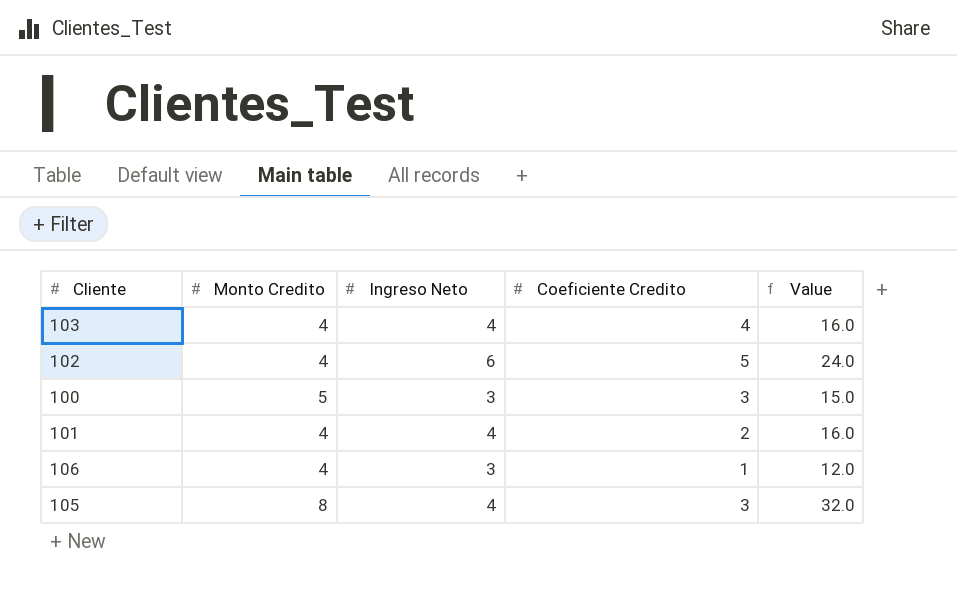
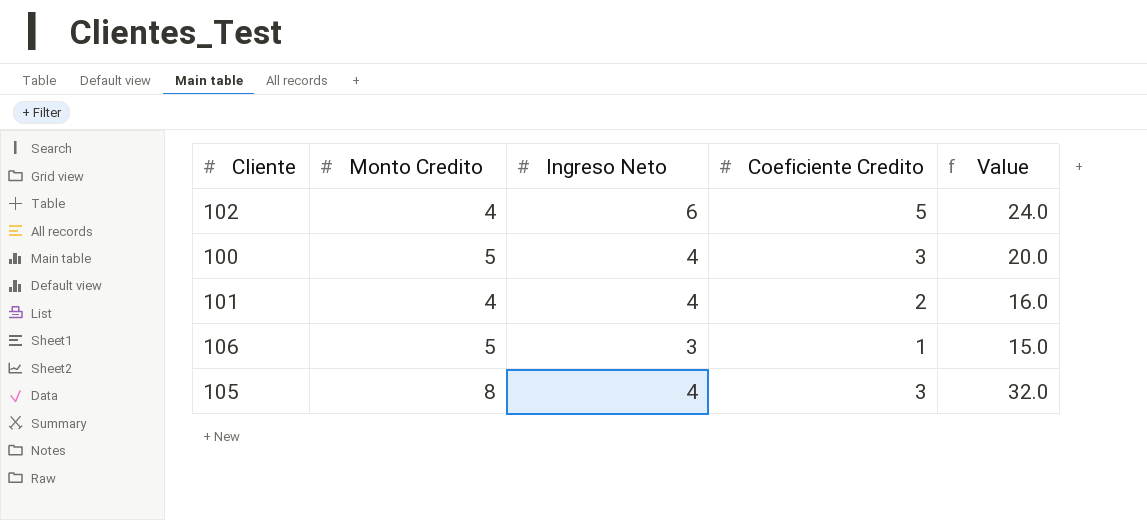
row 103: 4 | 4 | 4 | 16.0 -> none
100 | Ingreso Neto: 3 -> 4
100 | Value: 15.0 -> 20.0
106 | Monto Credito: 4 -> 5
106 | Value: 12.0 -> 15.0

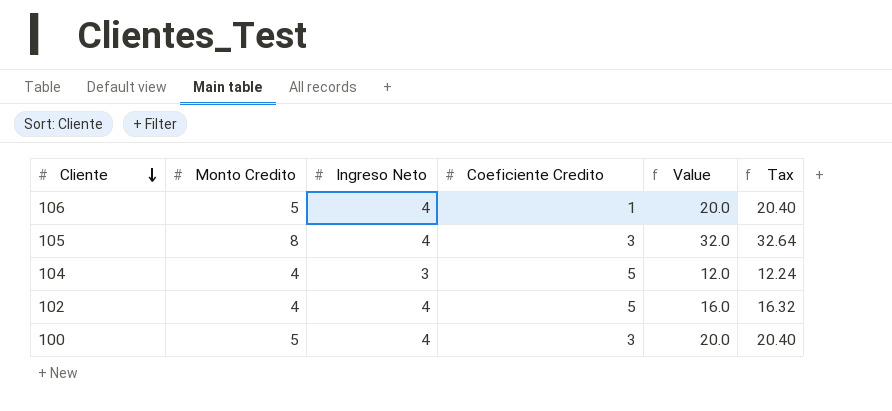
row order: none -> Cliente descending
column Tax | formula: none -> [Value] * 1.02
row 101: 4 | 4 | 2 | 16.0 -> none
106 | Ingreso Neto: 3 -> 4
106 | Value: 15.0 -> 20.0
row 104: none -> 4 | 3 | 5 | 12.0 | 12.24
102 | Ingreso Neto: 6 -> 4
102 | Value: 24.0 -> 16.0

